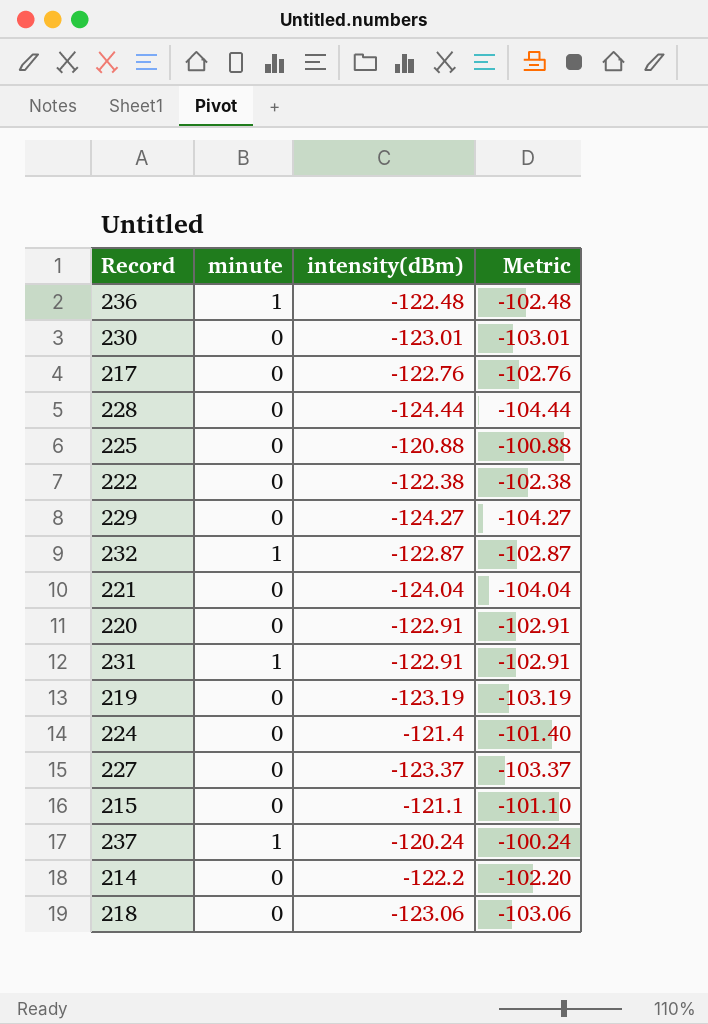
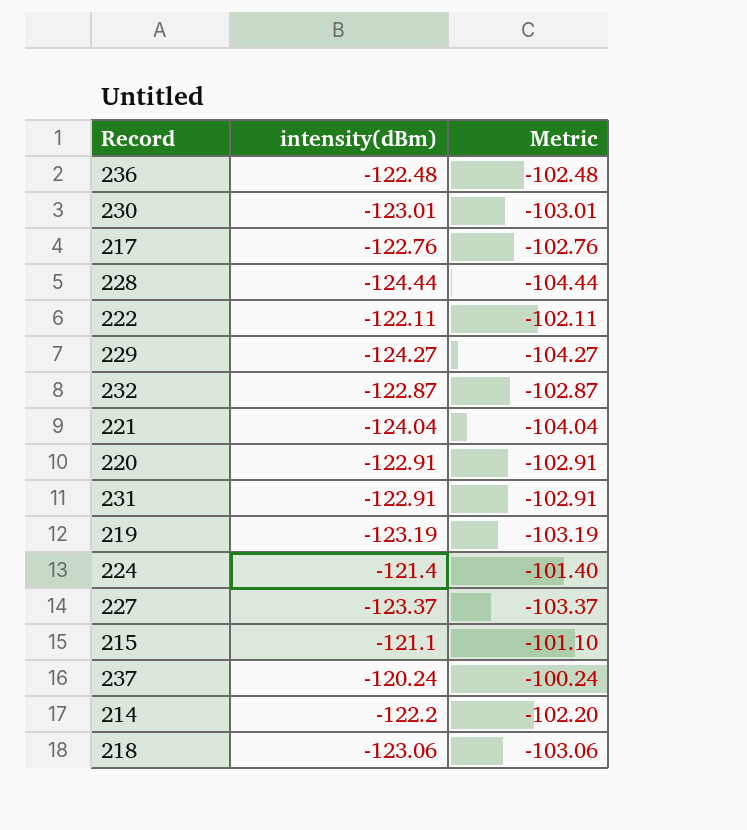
column minute | position: 2 -> none
row 225: 0 | -120.88 | -100.88 -> none
222 | intensity(dBm): -122.38 -> -122.11
222 | Metric: -102.38 -> -102.11

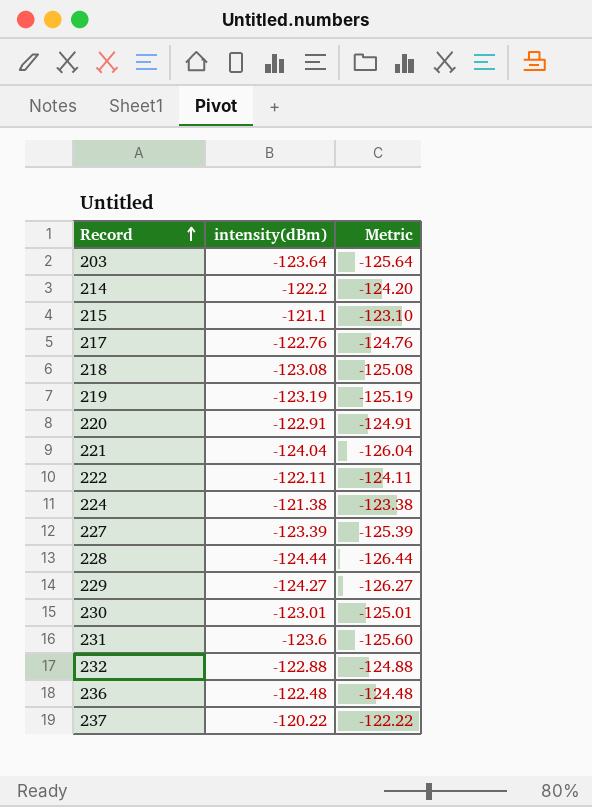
row order: none -> Record ascending
column Metric | formula: [intensity(dBm)] + 20 -> [intensity(dBm)] - 2
row 203: none -> -123.64 | -125.64
218 | intensity(dBm): -123.06 -> -123.08
224 | intensity(dBm): -121.4 -> -121.38
227 | intensity(dBm): -123.37 -> -123.39
231 | intensity(dBm): -122.91 -> -123.6
232 | intensity(dBm): -122.87 -> -122.88
237 | intensity(dBm): -120.24 -> -120.22

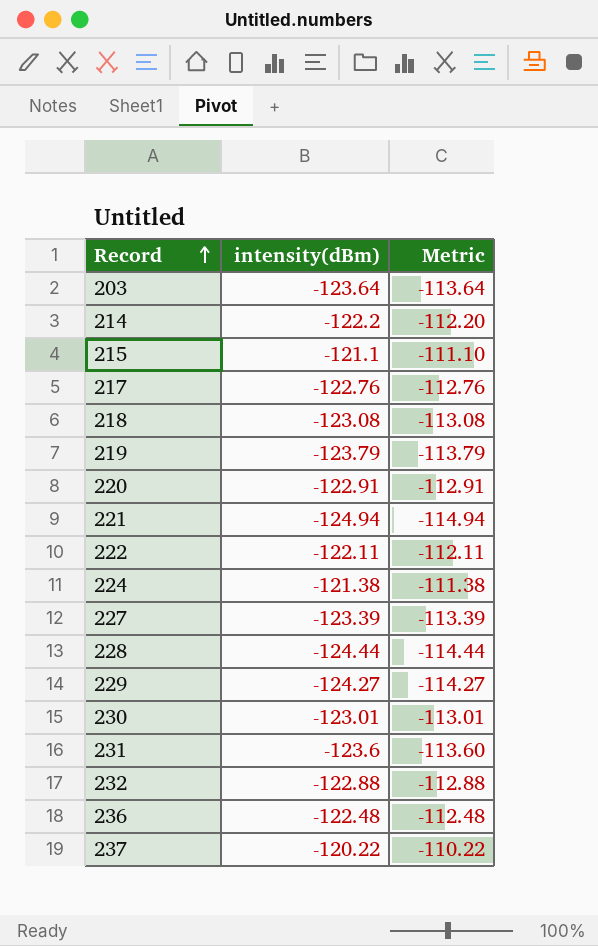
column Metric | formula: [intensity(dBm)] - 2 -> [intensity(dBm)] + 10
219 | intensity(dBm): -123.19 -> -123.79
221 | intensity(dBm): -124.04 -> -124.94

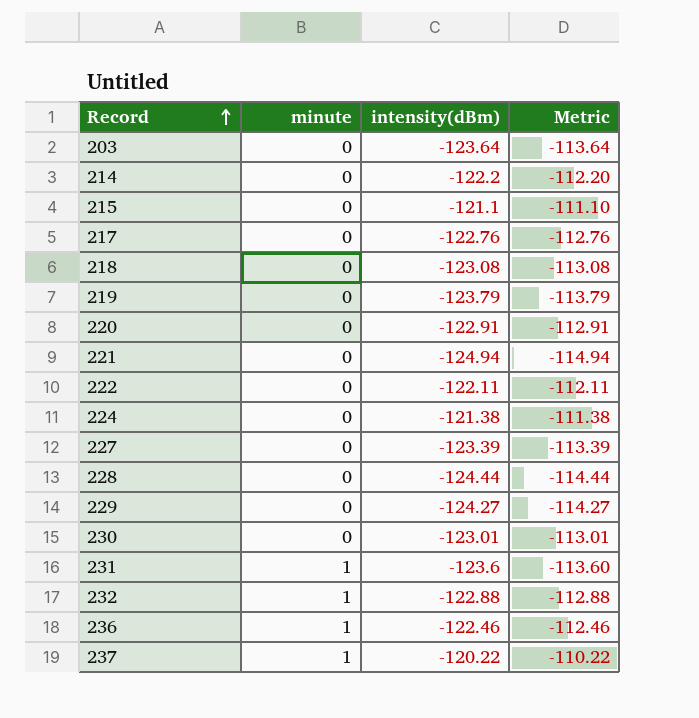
column minute | position: none -> 2
236 | intensity(dBm): -122.48 -> -122.46
236 | Metric: -112.48 -> -112.46

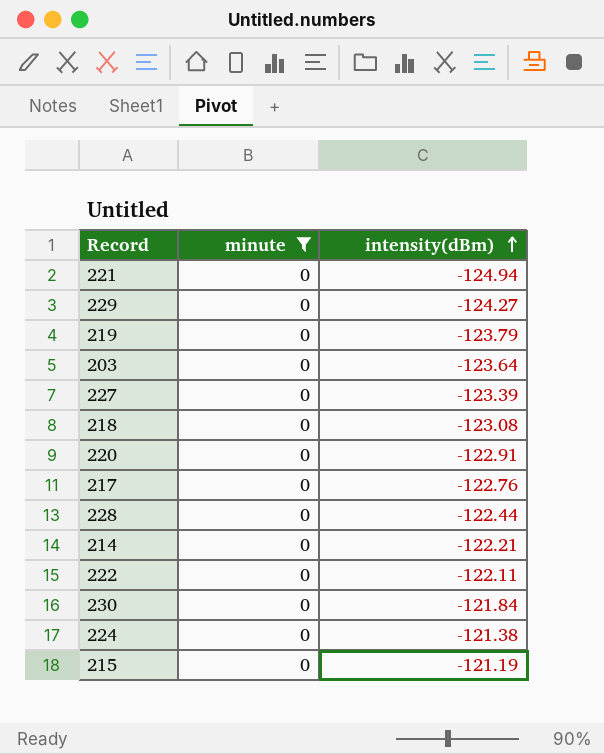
filter: none -> minute = 0
row order: Record ascending -> intensity(dBm) ascending
column Metric | formula: [intensity(dBm)] + 10 -> none
228 | intensity(dBm): -124.44 -> -122.44
214 | intensity(dBm): -122.2 -> -122.21
230 | intensity(dBm): -123.01 -> -121.84
215 | intensity(dBm): -121.1 -> -121.19

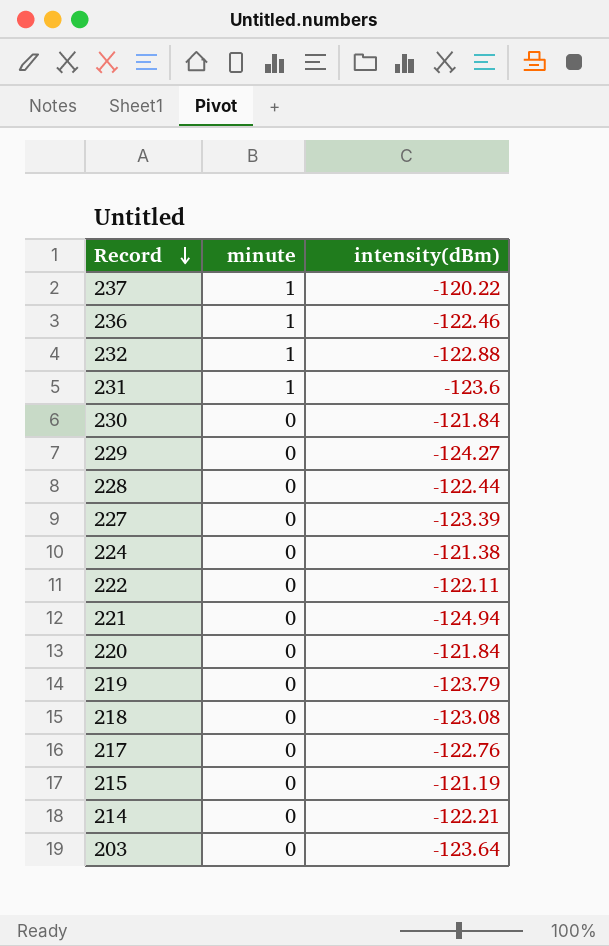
filter: minute = 0 -> none
row order: intensity(dBm) ascending -> Record descending
220 | intensity(dBm): -122.91 -> -121.84

